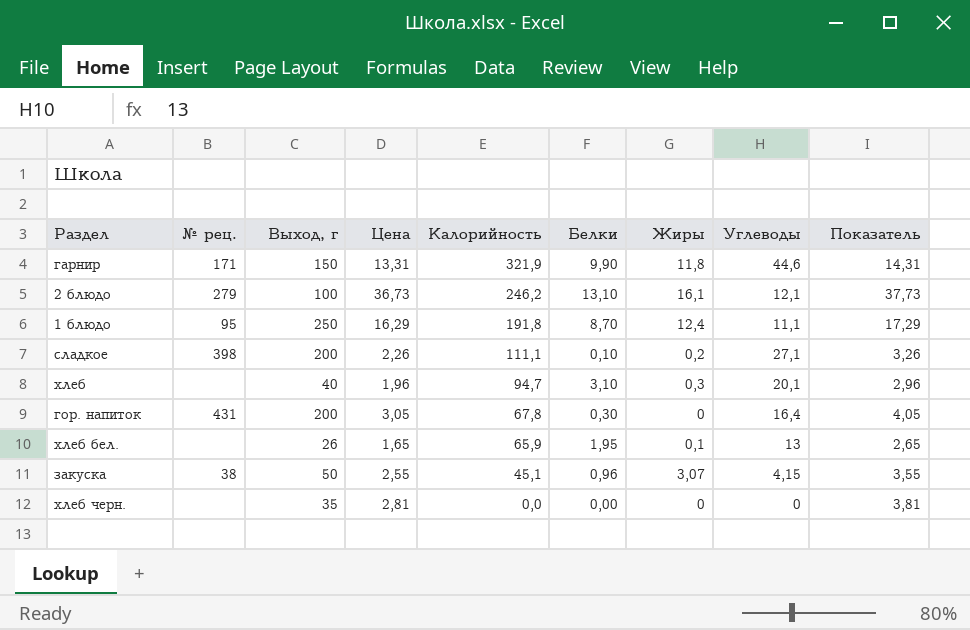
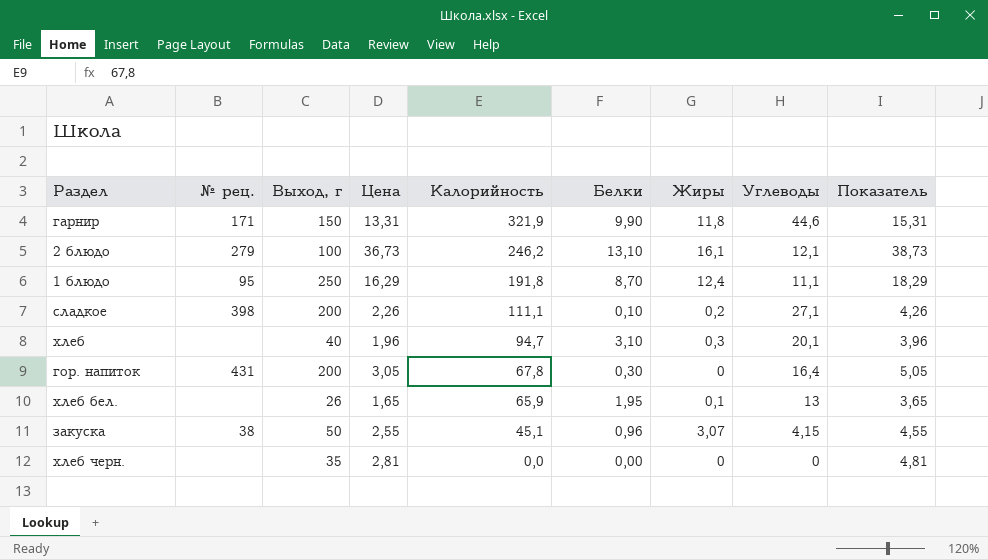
column Показатель | formula: [Цена] + 1 -> [Цена] + 2

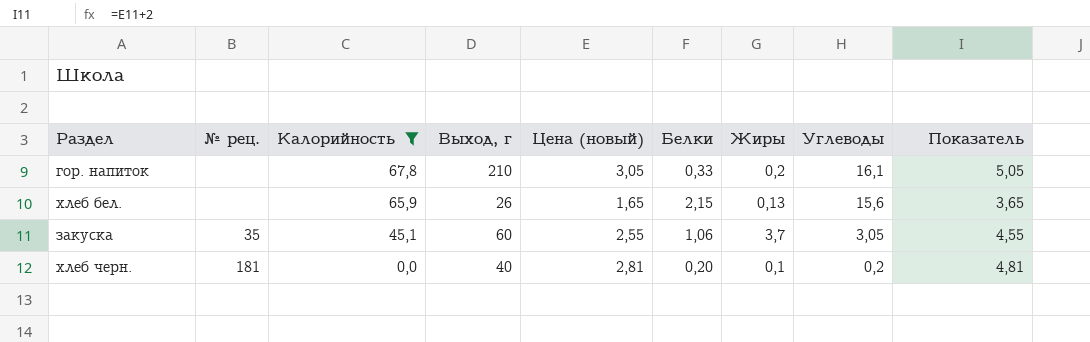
filter: none -> Калорийность <= 67,8
column Калорийность | position: 5 -> 3
column name: Цена -> Цена (новый)
гор. напиток | № рец.: 431 -> none
гор. напиток | Выход, г: 200 -> 210
гор. напиток | Белки: 0,30 -> 0,33
гор. напиток | Жиры: 0 -> 0,2
гор. напиток | Углеводы: 16,4 -> 16,1
хлеб бел. | Белки: 1,95 -> 2,15
хлеб бел. | Жиры: 0,1 -> 0,13
хлеб бел. | Углеводы: 13 -> 15,6
закуска | № рец.: 38 -> 35
закуска | Выход, г: 50 -> 60
закуска | Белки: 0,96 -> 1,06
закуска | Жиры: 3,07 -> 3,7
закуска | Углеводы: 4,15 -> 3,05
хлеб черн. | № рец.: none -> 181
хлеб черн. | Выход, г: 35 -> 40
хлеб черн. | Белки: 0,00 -> 0,20
хлеб черн. | Жиры: 0 -> 0,1
хлеб черн. | Углеводы: 0 -> 0,2

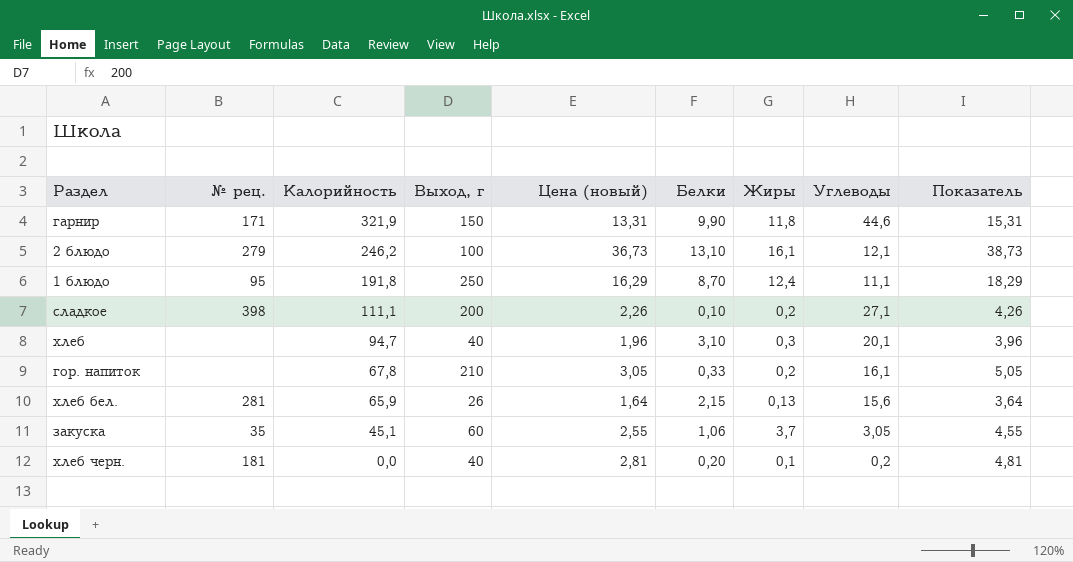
filter: Калорийность <= 67,8 -> none
хлеб бел. | № рец.: none -> 281
хлеб бел. | Цена (новый): 1,65 -> 1,64
хлеб бел. | Показатель: 3,65 -> 3,64

